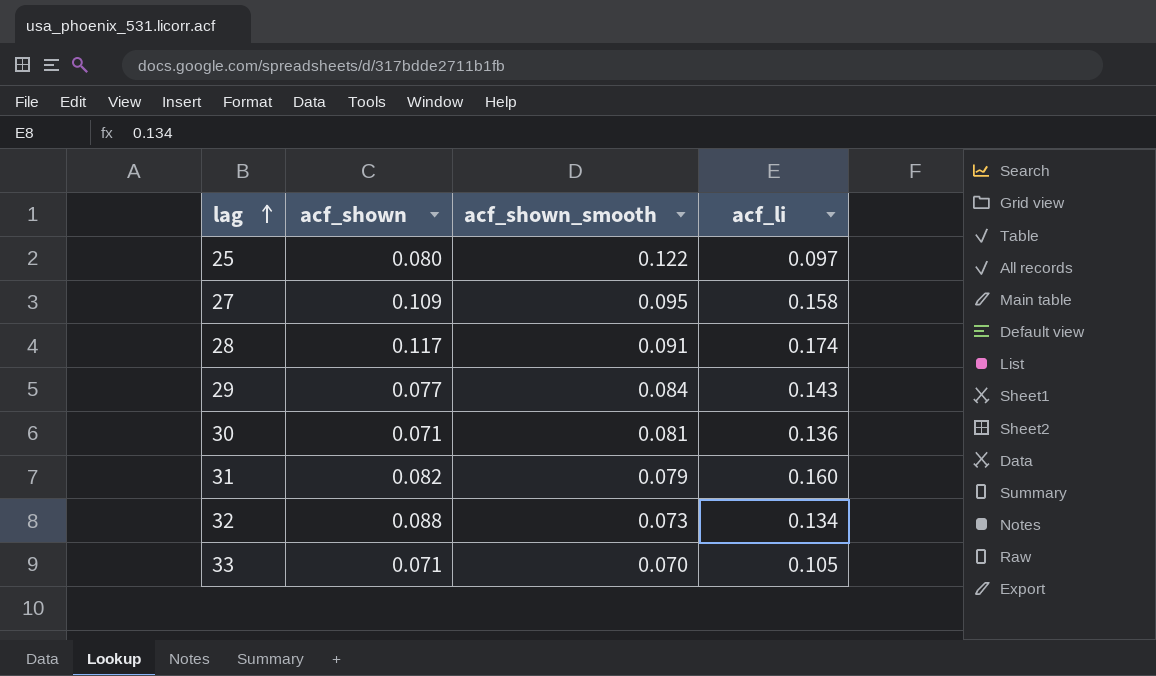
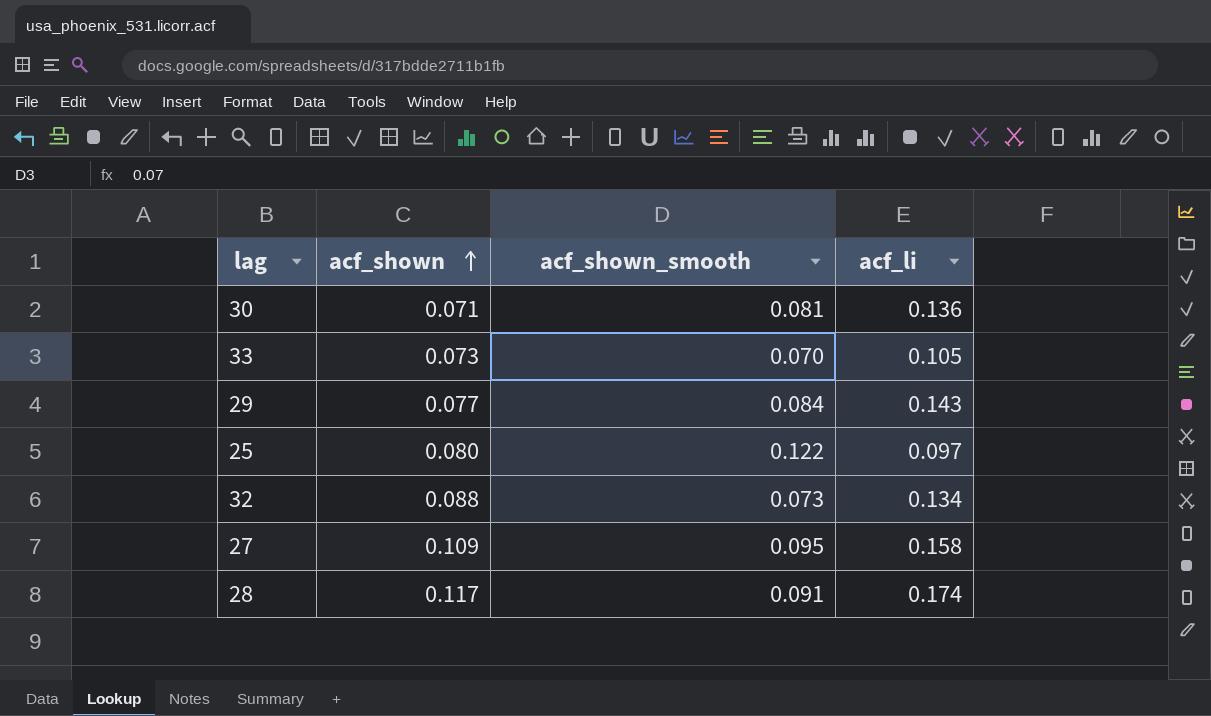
row order: lag ascending -> acf_shown ascending
row 31: 0.082 | 0.079 | 0.160 -> none
33 | acf_shown: 0.071 -> 0.073

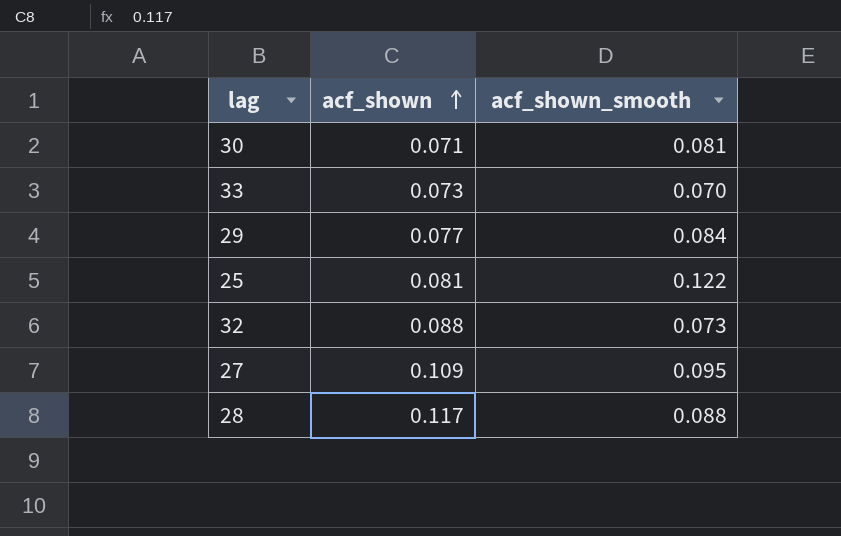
column acf_li | position: 4 -> none
25 | acf_shown: 0.080 -> 0.081
28 | acf_shown_smooth: 0.091 -> 0.088

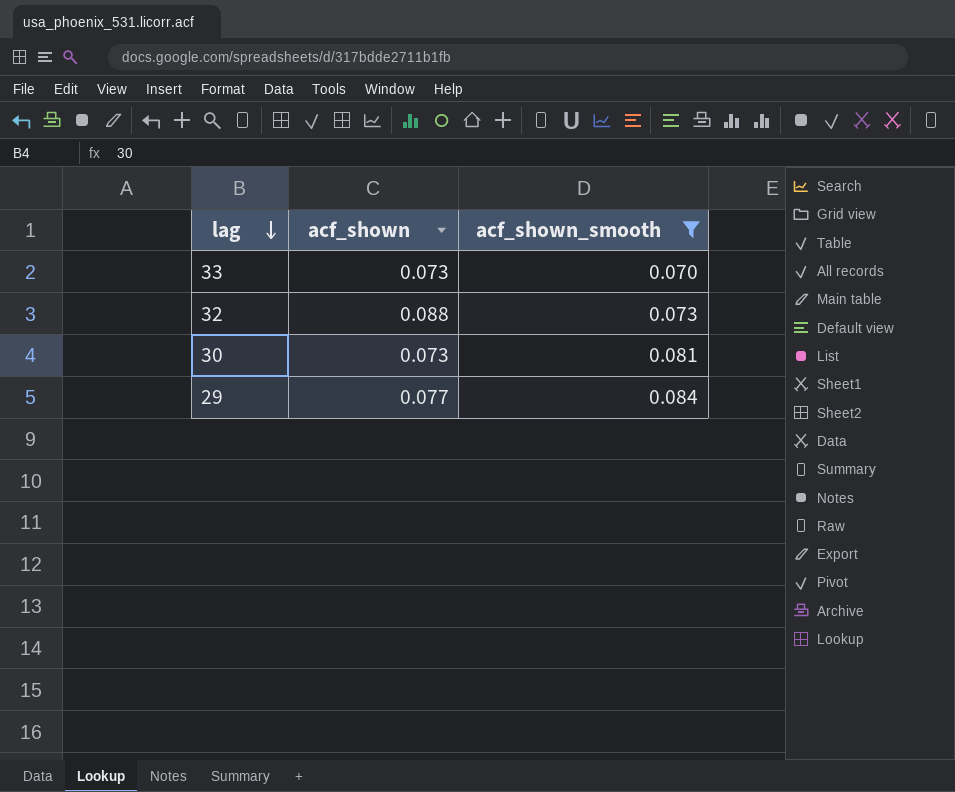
filter: none -> acf_shown_smooth <= 0.084
row order: acf_shown ascending -> lag descending
30 | acf_shown: 0.071 -> 0.073

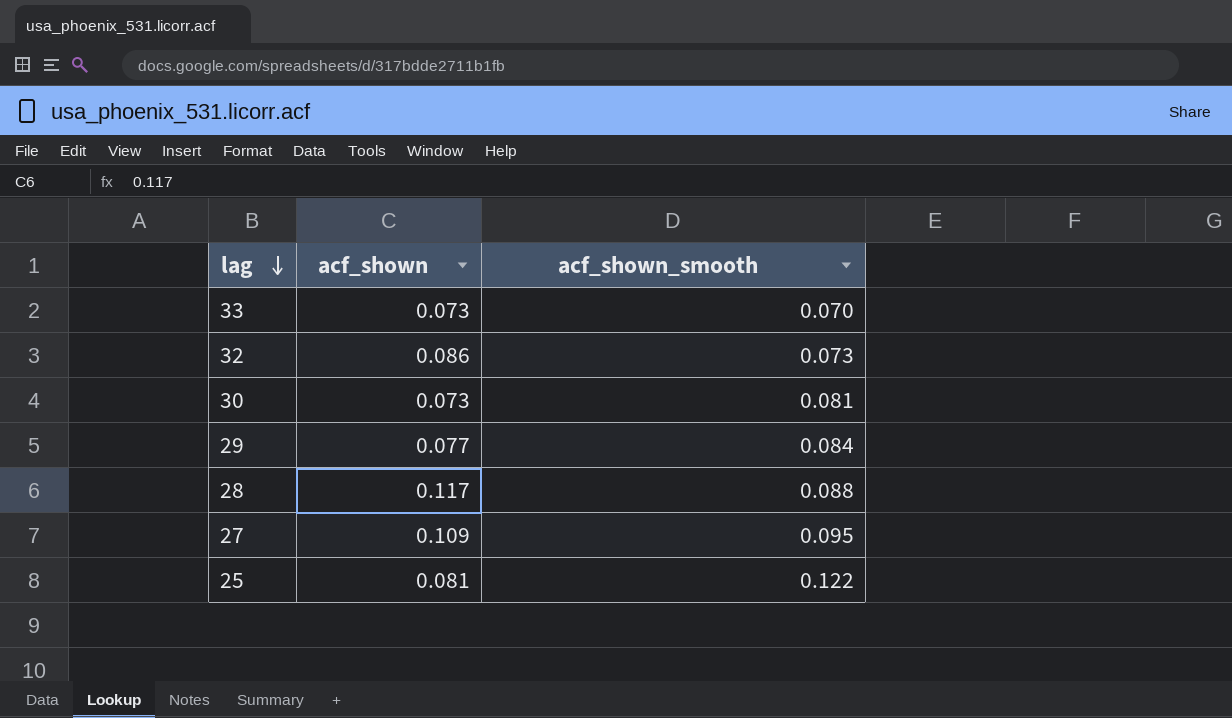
filter: acf_shown_smooth <= 0.084 -> none
32 | acf_shown: 0.088 -> 0.086

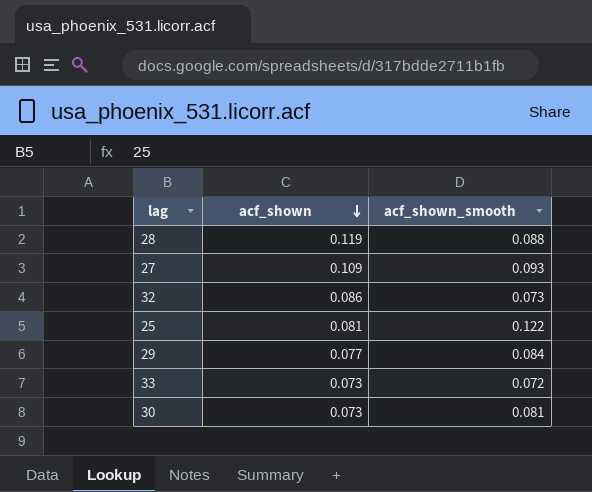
row order: lag descending -> acf_shown descending
28 | acf_shown: 0.117 -> 0.119
27 | acf_shown_smooth: 0.095 -> 0.093
33 | acf_shown_smooth: 0.070 -> 0.072

